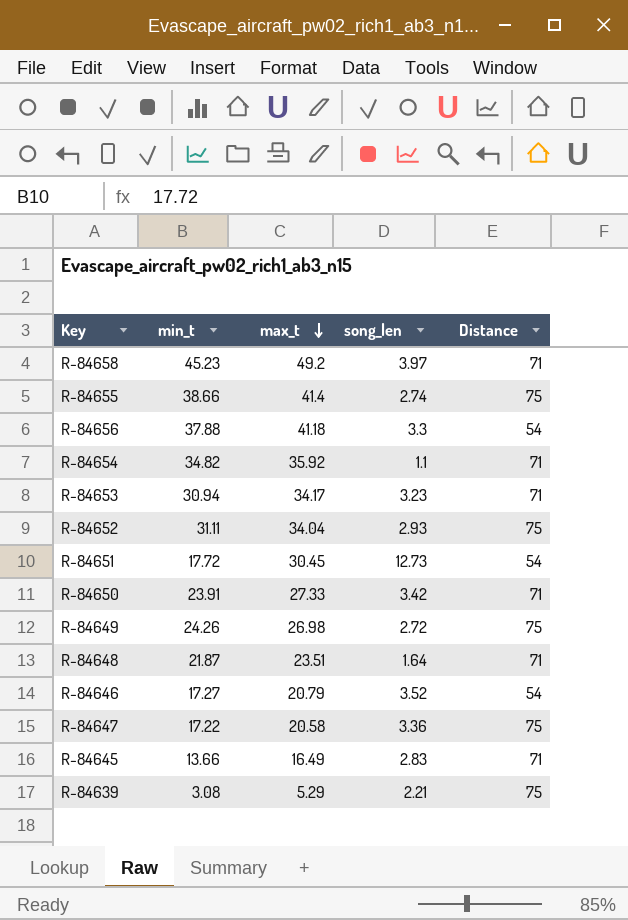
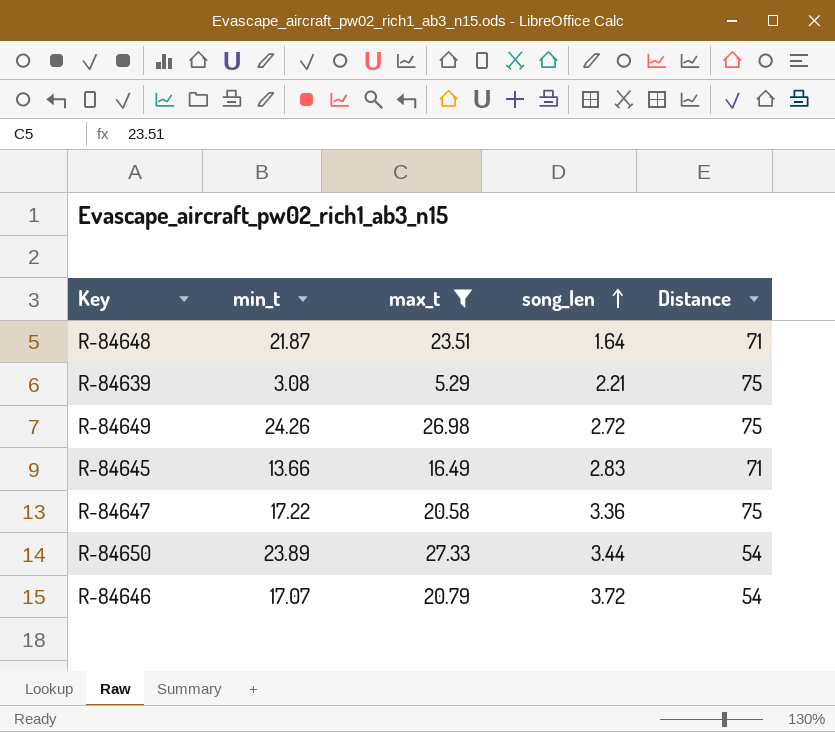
filter: none -> max_t <= 27.33
row order: max_t descending -> song_len ascending
R-84650 | min_t: 23.91 -> 23.89
R-84650 | song_len: 3.42 -> 3.44
R-84650 | Distance: 71 -> 54
R-84646 | min_t: 17.27 -> 17.07
R-84646 | song_len: 3.52 -> 3.72

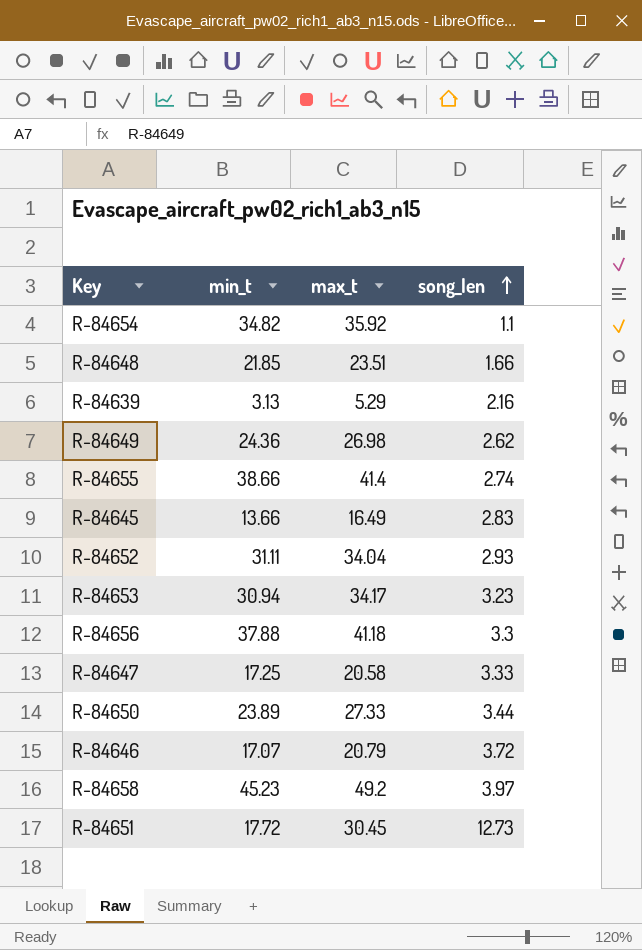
filter: max_t <= 27.33 -> none
column Distance | position: 5 -> none
R-84648 | min_t: 21.87 -> 21.85
R-84648 | song_len: 1.64 -> 1.66
R-84639 | min_t: 3.08 -> 3.13
R-84639 | song_len: 2.21 -> 2.16
R-84649 | min_t: 24.26 -> 24.36
R-84649 | song_len: 2.72 -> 2.62
R-84647 | min_t: 17.22 -> 17.25
R-84647 | song_len: 3.36 -> 3.33

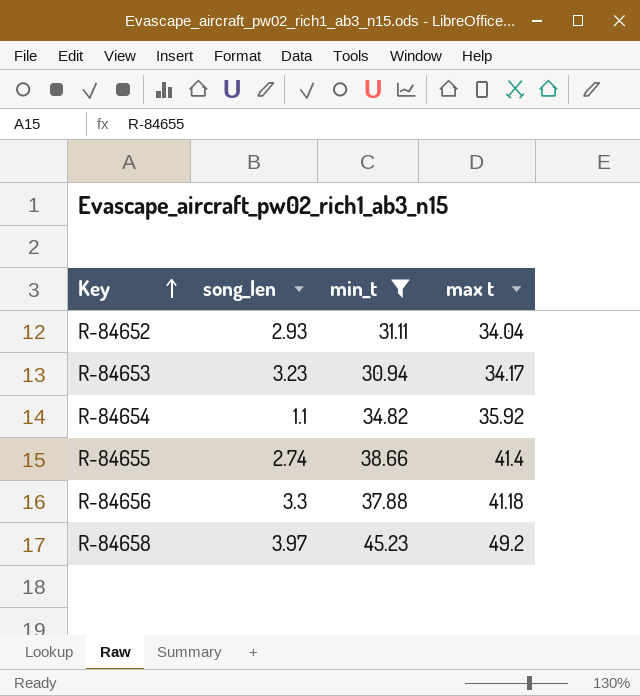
filter: none -> min_t >= 30.94
row order: song_len ascending -> Key ascending
column song_len | position: 4 -> 2
column name: max_t -> max t

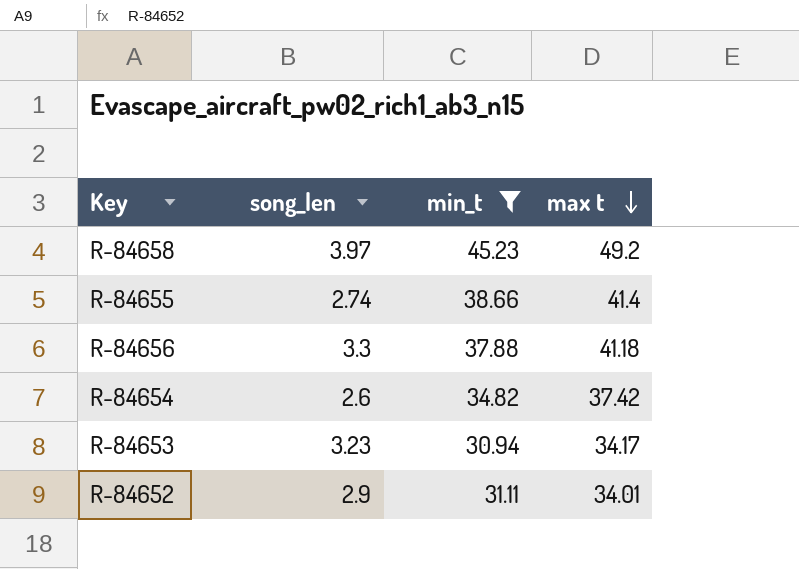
row order: Key ascending -> max t descending
R-84654 | song_len: 1.1 -> 2.6
R-84654 | max t: 35.92 -> 37.42
R-84652 | song_len: 2.93 -> 2.9
R-84652 | max t: 34.04 -> 34.01

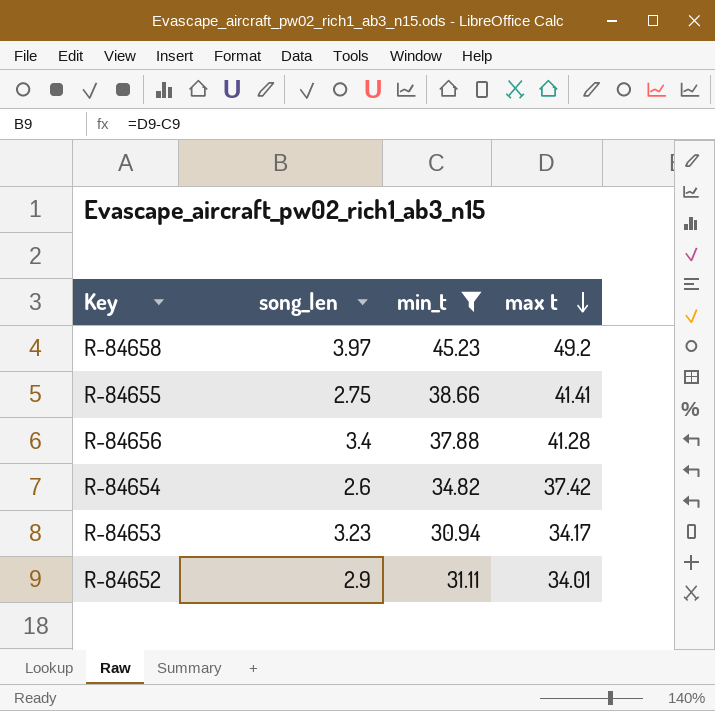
R-84655 | song_len: 2.74 -> 2.75
R-84655 | max t: 41.4 -> 41.41
R-84656 | song_len: 3.3 -> 3.4
R-84656 | max t: 41.18 -> 41.28

